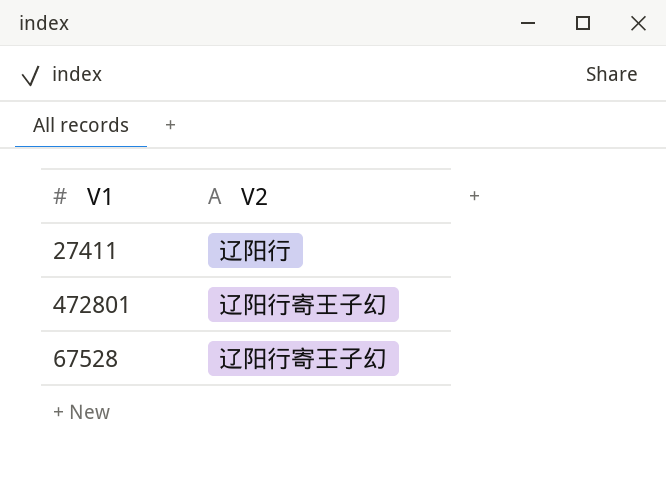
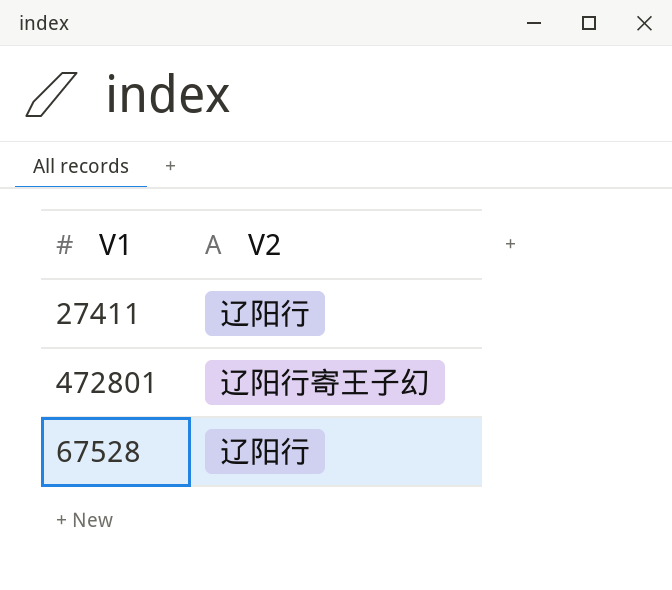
67528 | V2: 辽阳行寄王子幻 -> 辽阳行

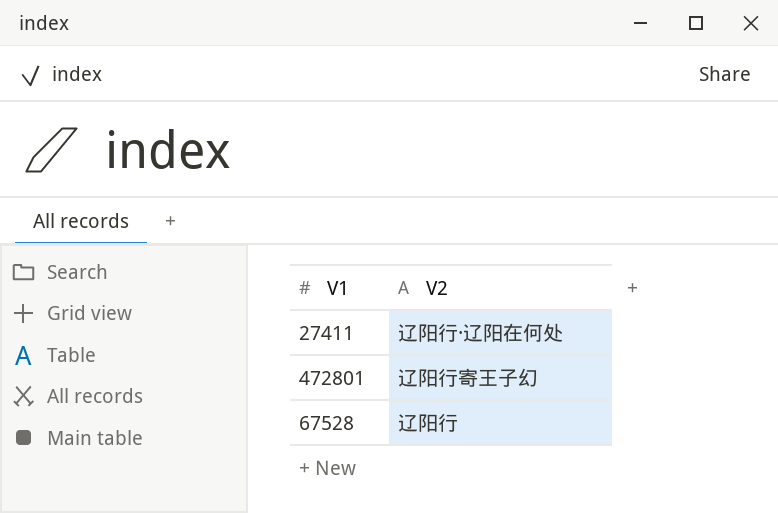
27411 | V2: 辽阳行 -> 辽阳行·辽阳在何处

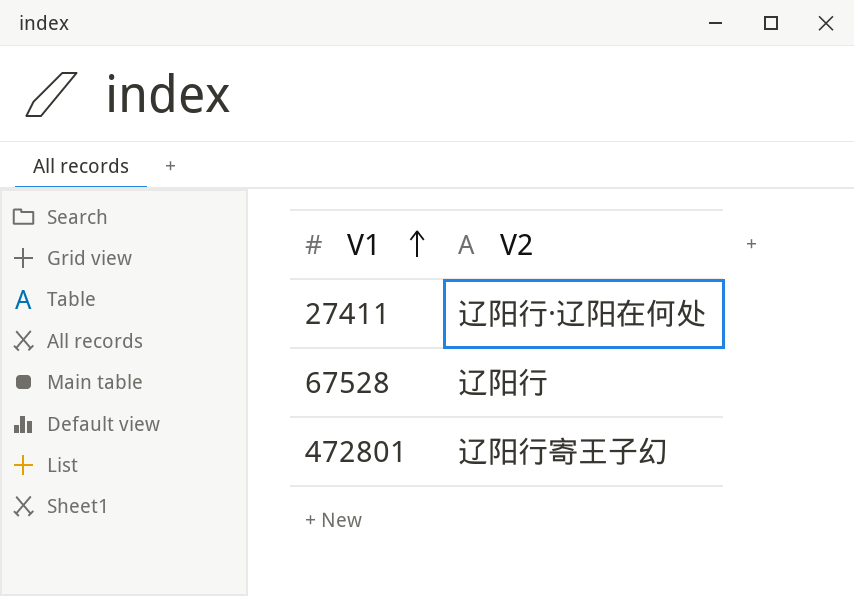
row order: none -> V1 ascending

